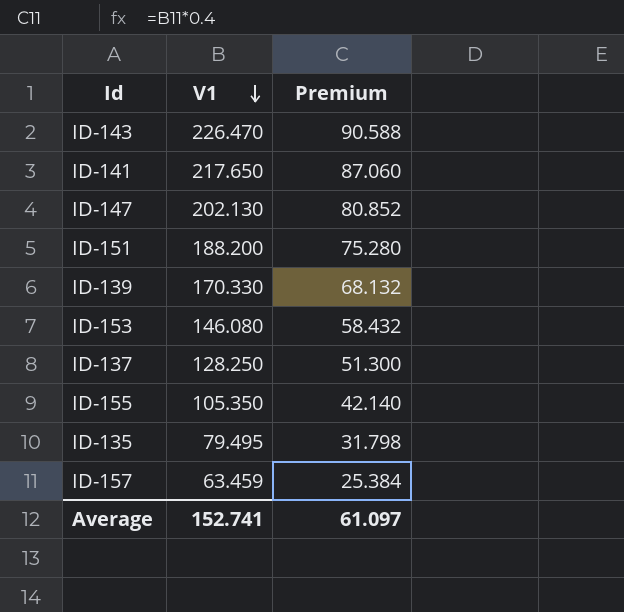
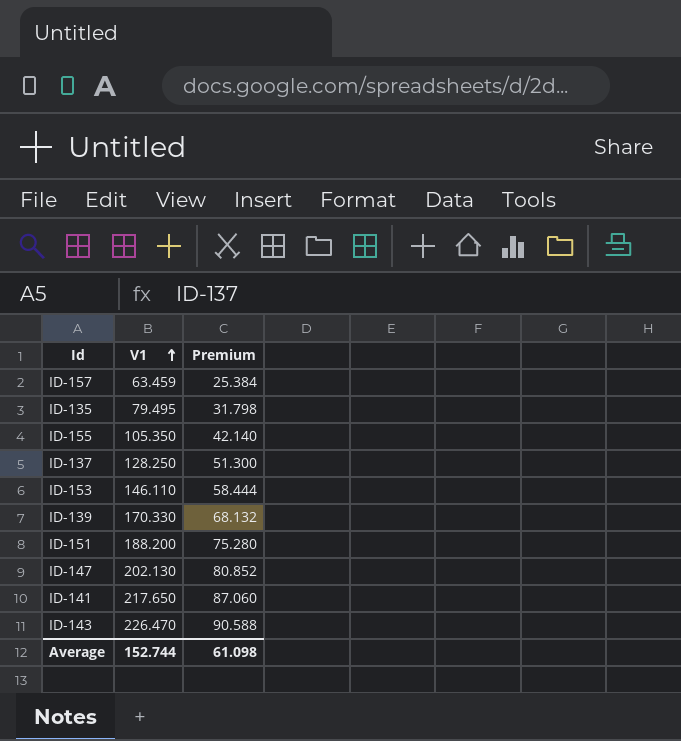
row order: V1 descending -> V1 ascending
ID-153 | V1: 146.080 -> 146.110
ID-153 | Premium: 58.432 -> 58.444
Average | V1: 152.741 -> 152.744
Average | Premium: 61.097 -> 61.098

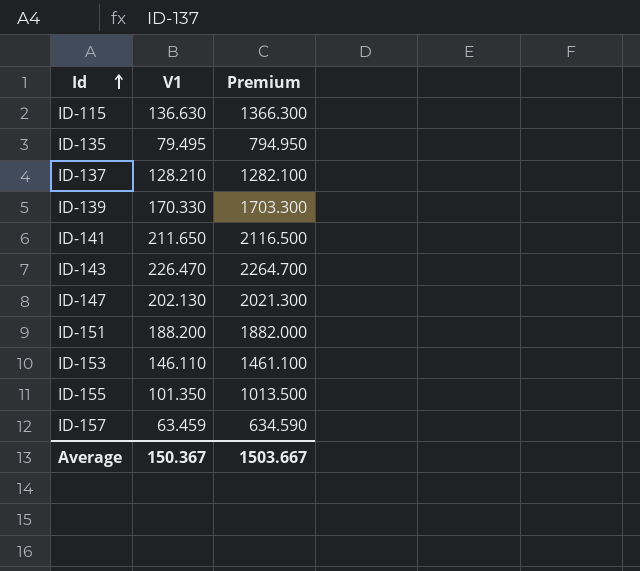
row order: V1 ascending -> Id ascending
column Premium | formula: [V1] * 0.4 -> [V1] * 10
row ID-115: none -> 136.630 | 1366.300
ID-137 | V1: 128.250 -> 128.210
ID-141 | V1: 217.650 -> 211.650
ID-155 | V1: 105.350 -> 101.350
Average | V1: 152.744 -> 150.367
Average | Premium: 61.098 -> 1503.667

